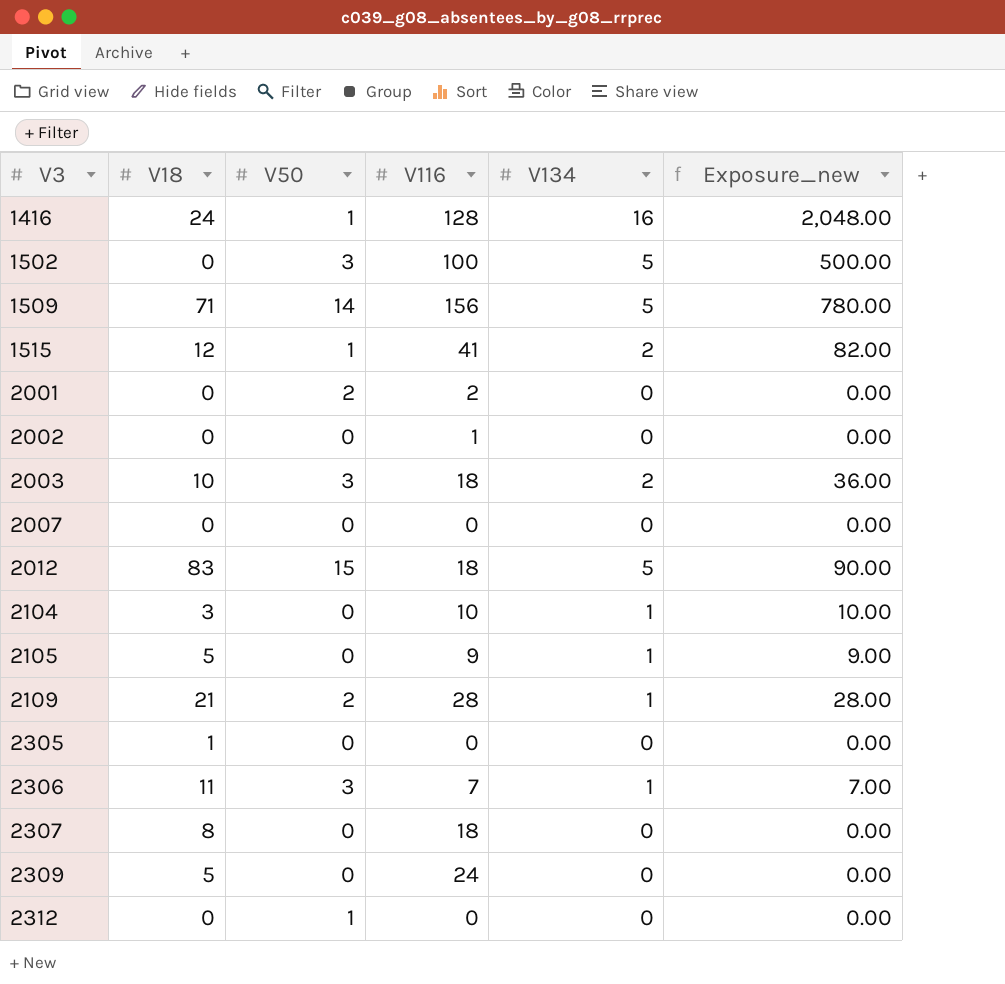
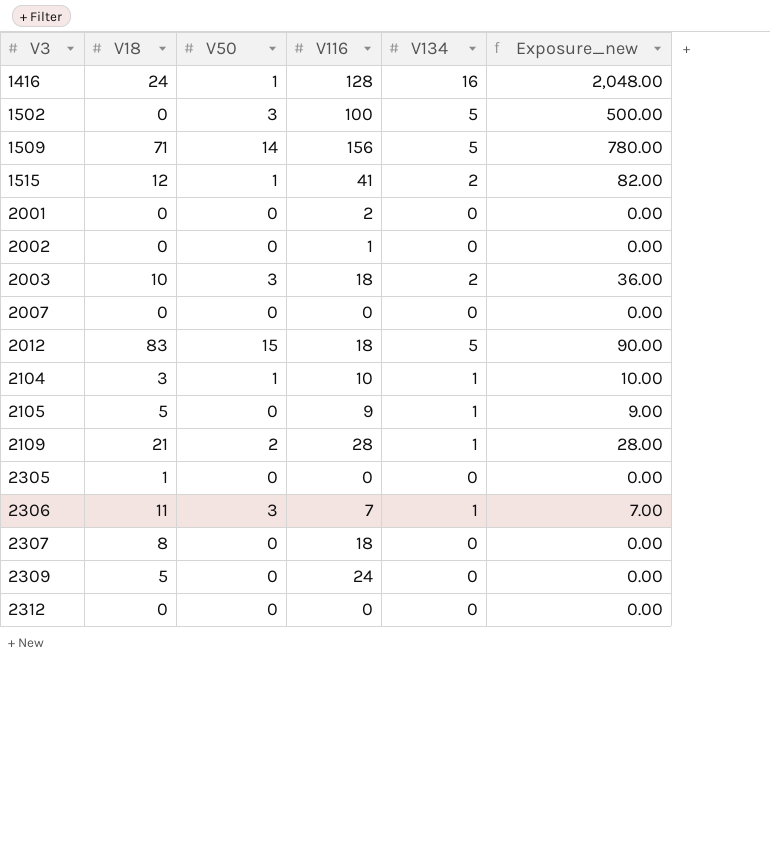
2001 | V50: 2 -> 0
2104 | V50: 0 -> 1
2312 | V50: 1 -> 0

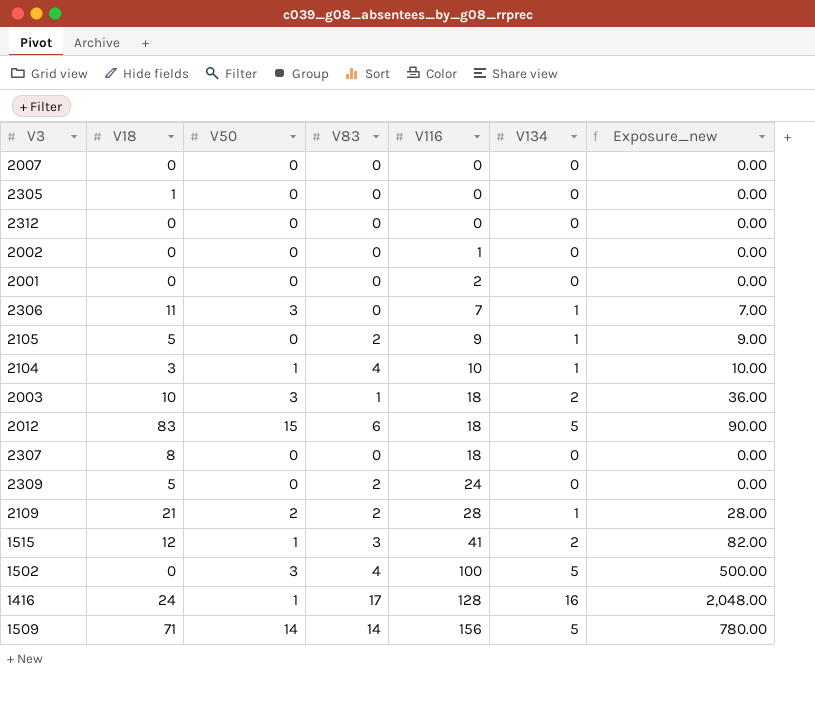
row order: V3 ascending -> V116 ascending
column V83 | position: none -> 4

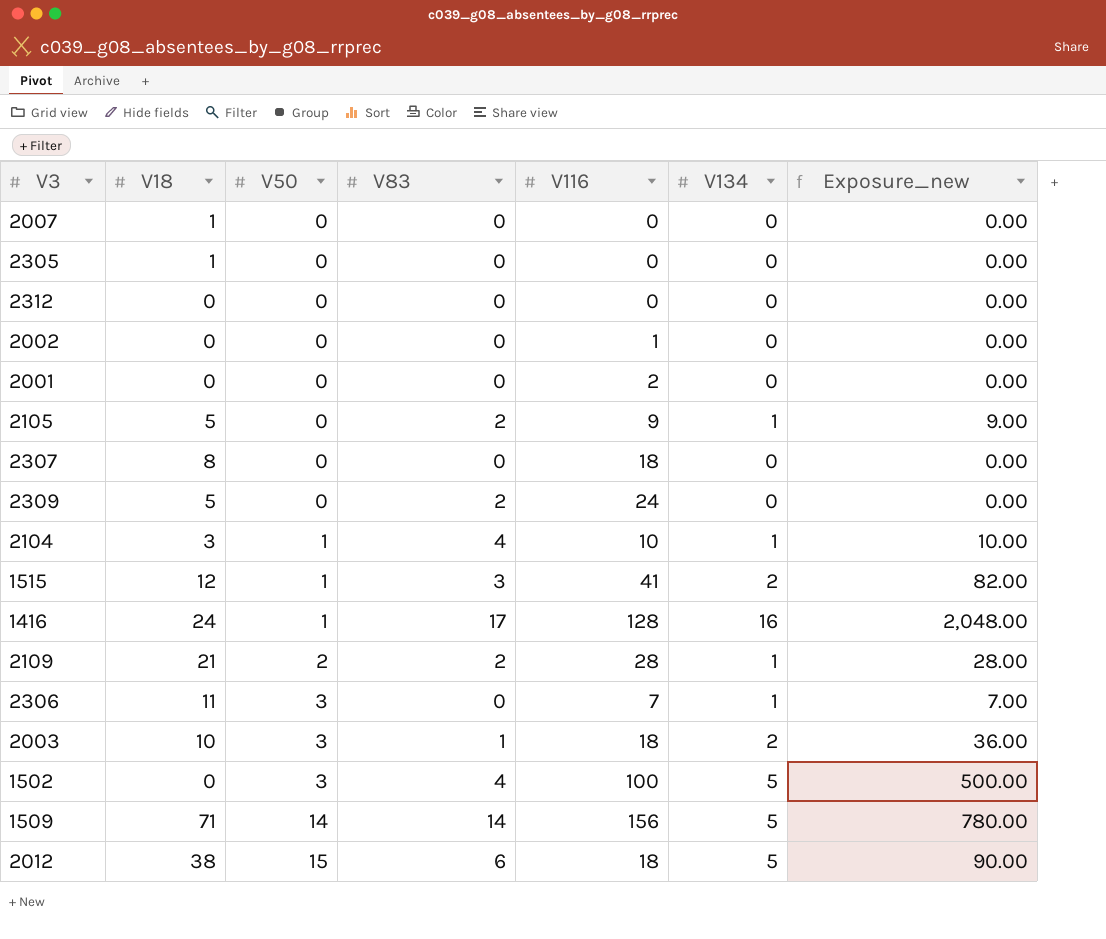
row order: V116 ascending -> V50 ascending
2007 | V18: 0 -> 1
2012 | V18: 83 -> 38

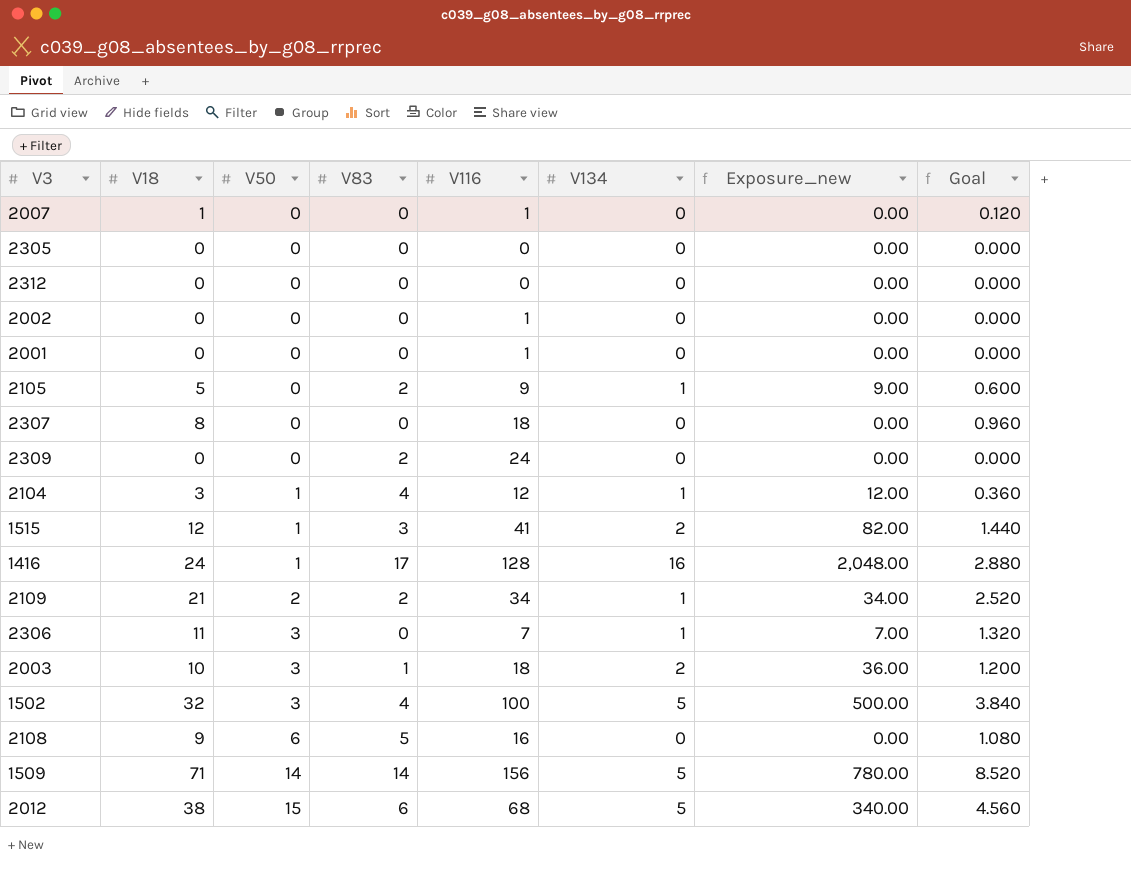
column Goal | formula: none -> [V18] * 0.12
2007 | V116: 0 -> 1
2305 | V18: 1 -> 0
2001 | V116: 2 -> 1
2309 | V18: 5 -> 0
2104 | V116: 10 -> 12
2104 | Exposure_new: 10.00 -> 12.00
2109 | V116: 28 -> 34
2109 | Exposure_new: 28.00 -> 34.00
1502 | V18: 0 -> 32
row 2108: none -> 9 | 6 | 5 | 16 | 0 | 0.00 | 1.080
2012 | V116: 18 -> 68
2012 | Exposure_new: 90.00 -> 340.00

